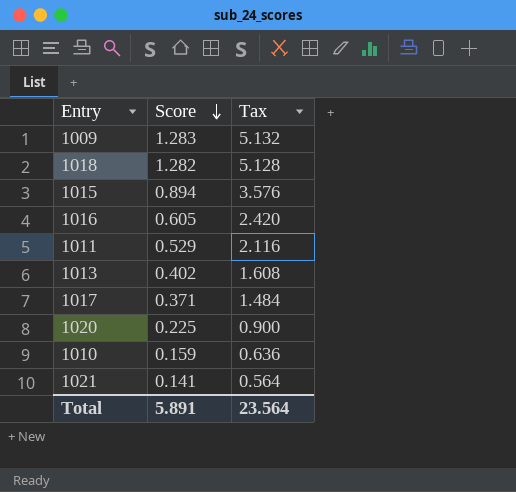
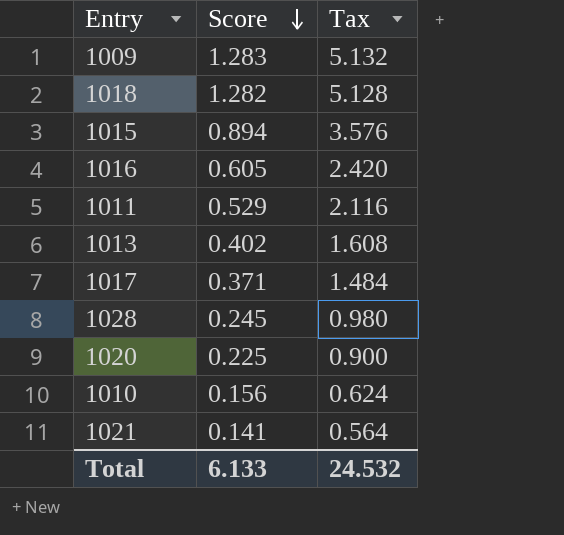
row 1028: none -> 0.245 | 0.980
1010 | Score: 0.159 -> 0.156
1010 | Tax: 0.636 -> 0.624
Total | Score: 5.891 -> 6.133
Total | Tax: 23.564 -> 24.532

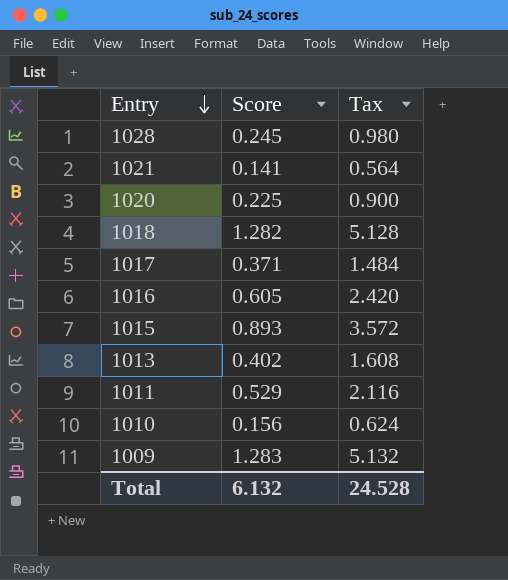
row order: Score descending -> Entry descending
1015 | Score: 0.894 -> 0.893
1015 | Tax: 3.576 -> 3.572
Total | Score: 6.133 -> 6.132
Total | Tax: 24.532 -> 24.528

